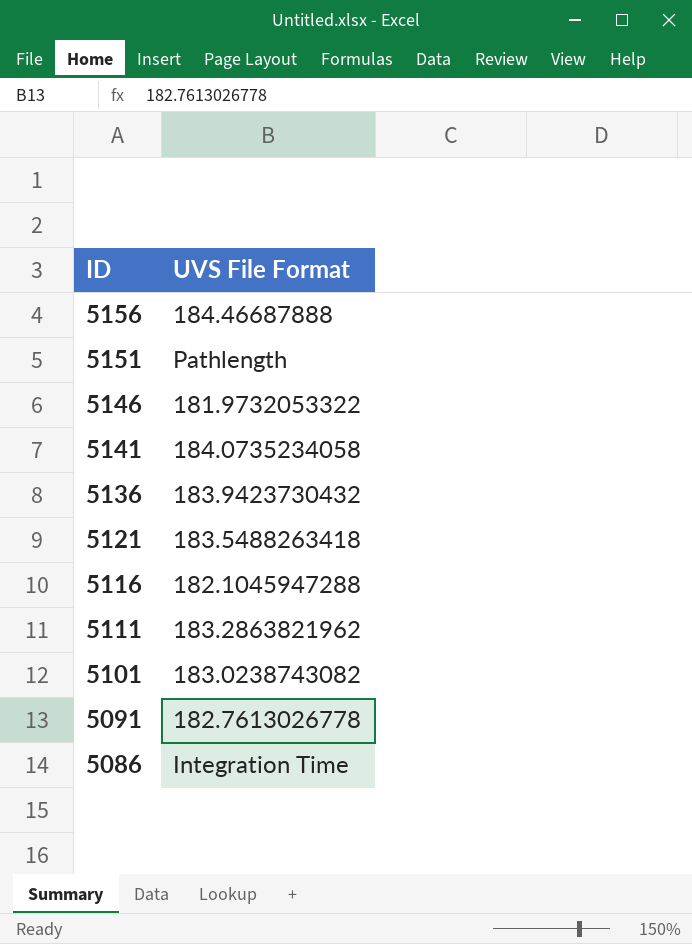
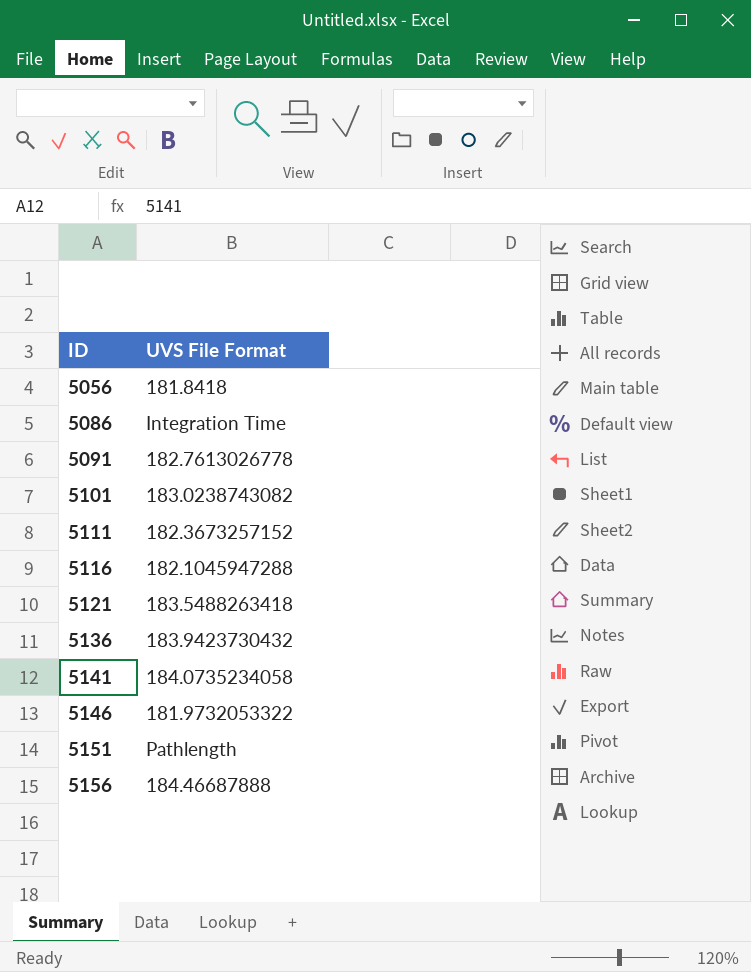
row order: ID descending -> ID ascending
row 5056: none -> 181.8418
5111 | UVS File Format: 183.2863821962 -> 182.3673257152

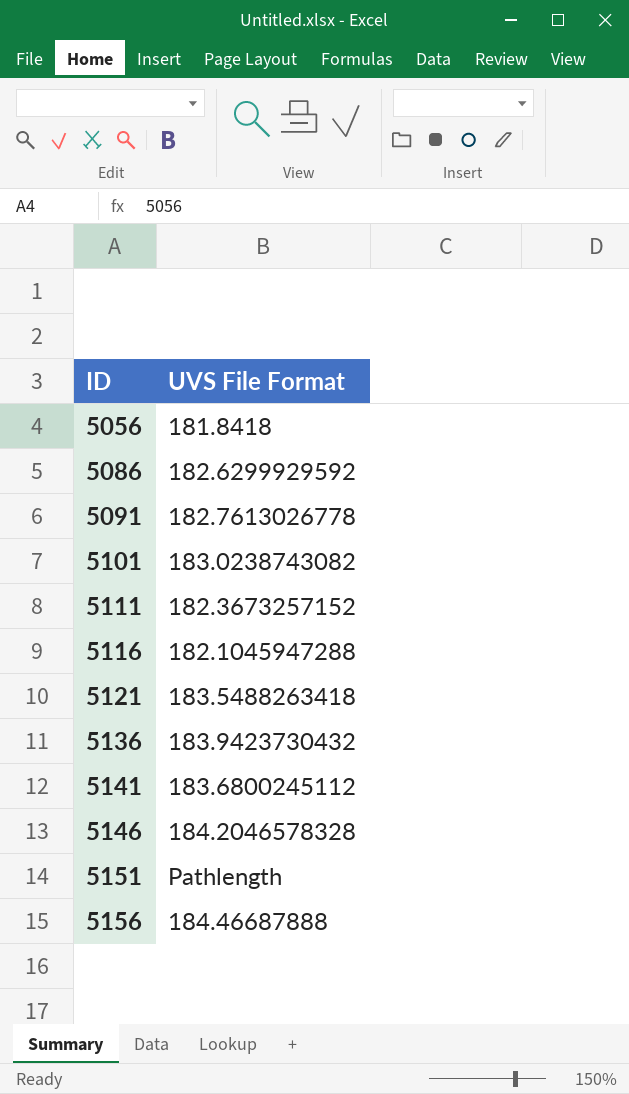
5086 | UVS File Format: Integration Time -> 182.6299929592
5141 | UVS File Format: 184.0735234058 -> 183.6800245112
5146 | UVS File Format: 181.9732053322 -> 184.2046578328

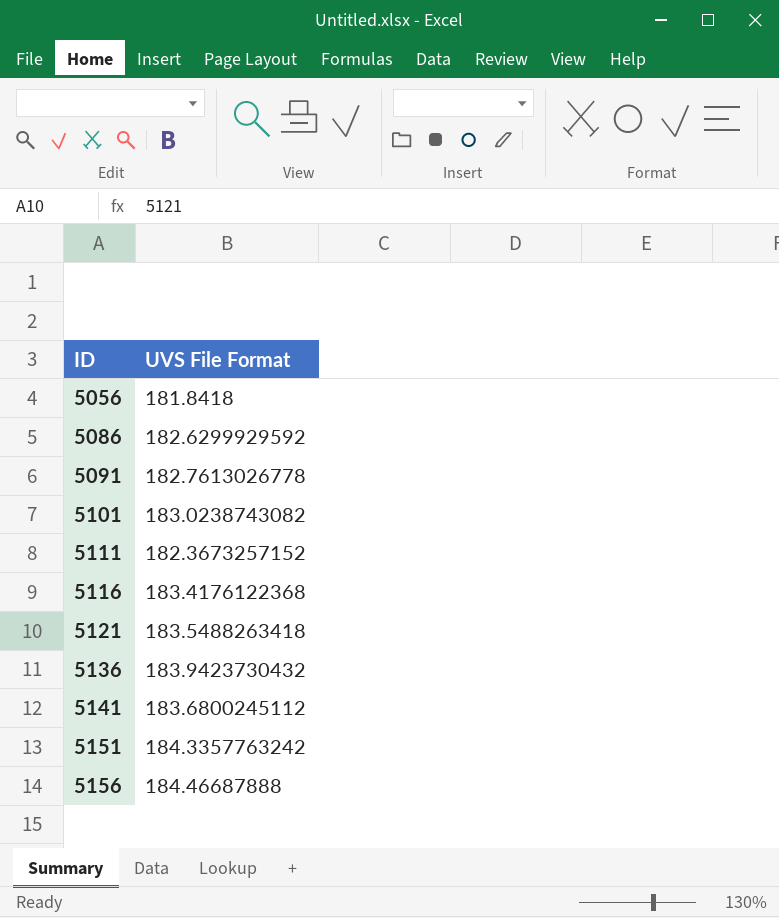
row 5146: 184.2046578328 -> none
5116 | UVS File Format: 182.1045947288 -> 183.4176122368
5151 | UVS File Format: Pathlength -> 184.3357763242

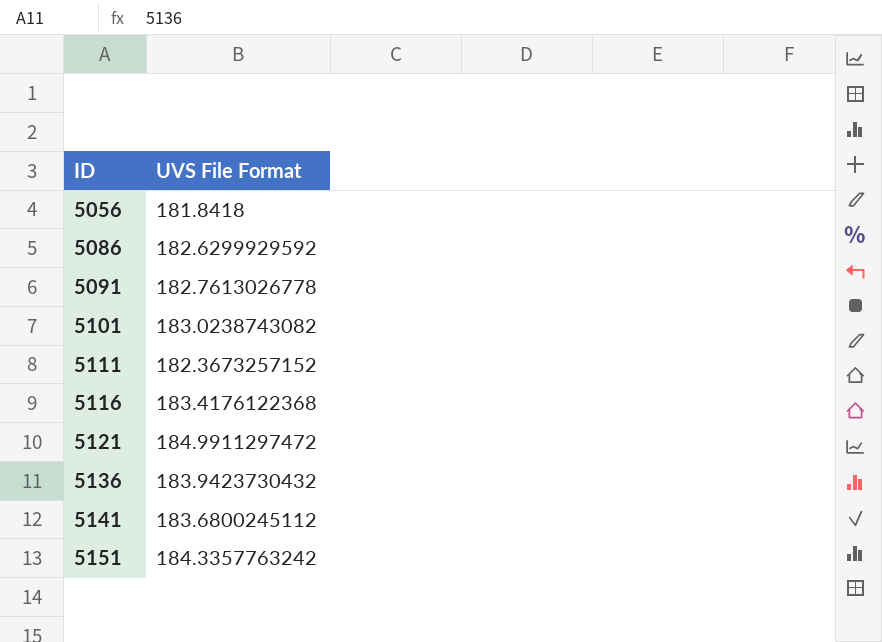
row 5156: 184.46687888 -> none
5121 | UVS File Format: 183.5488263418 -> 184.9911297472

